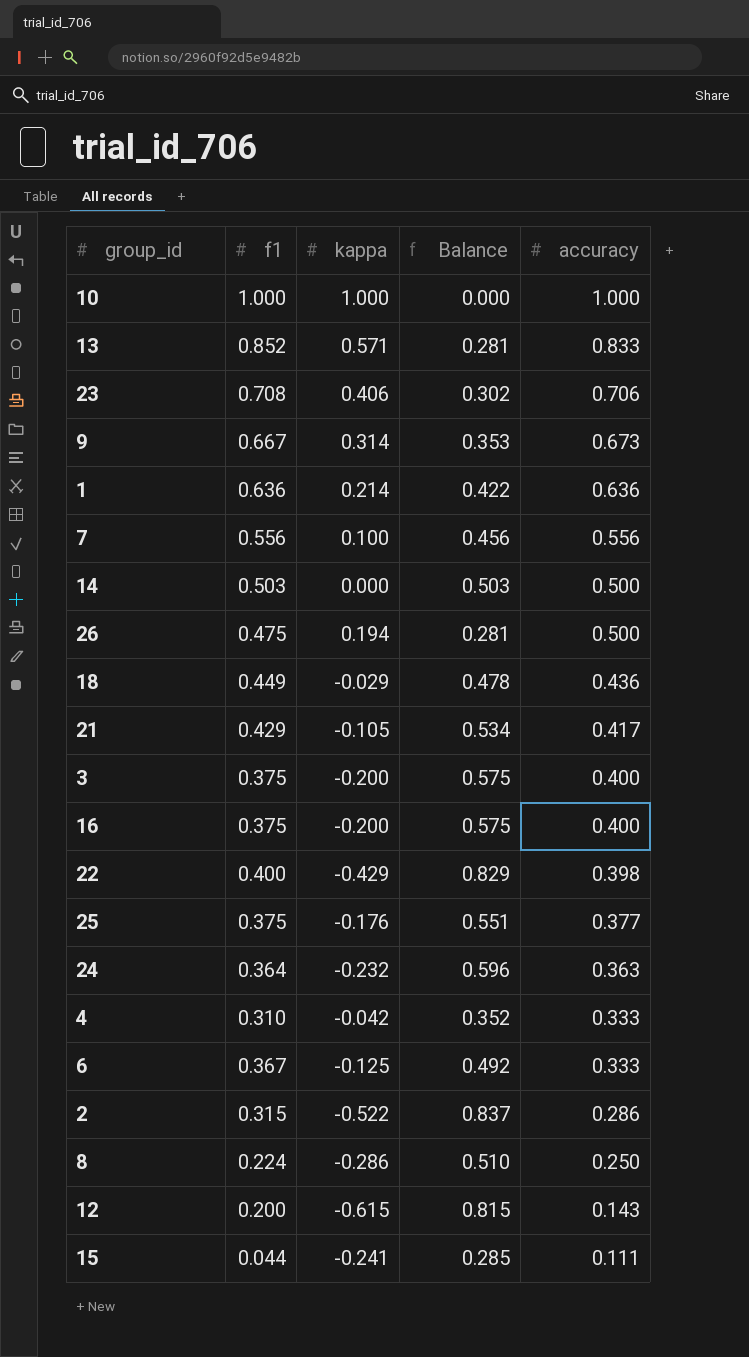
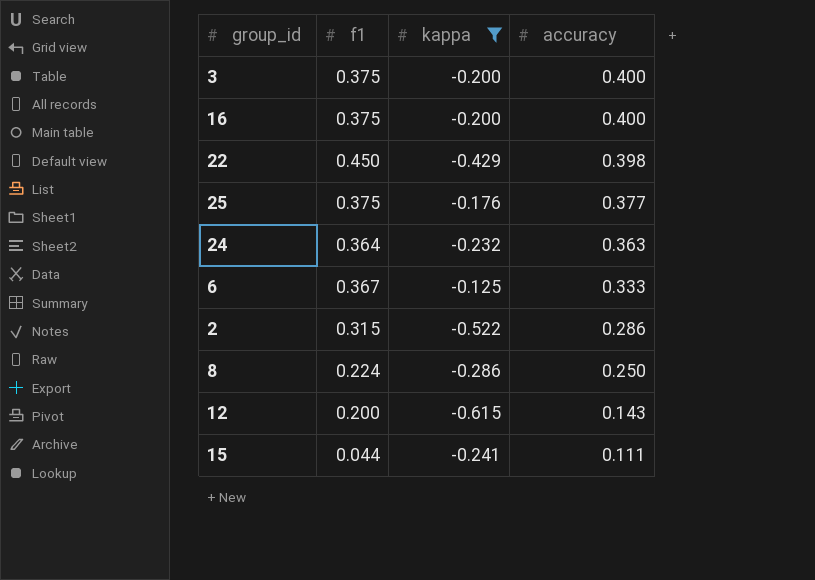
filter: none -> kappa <= -0.125
column Balance | formula: [f1] - [kappa] -> none
22 | f1: 0.400 -> 0.450

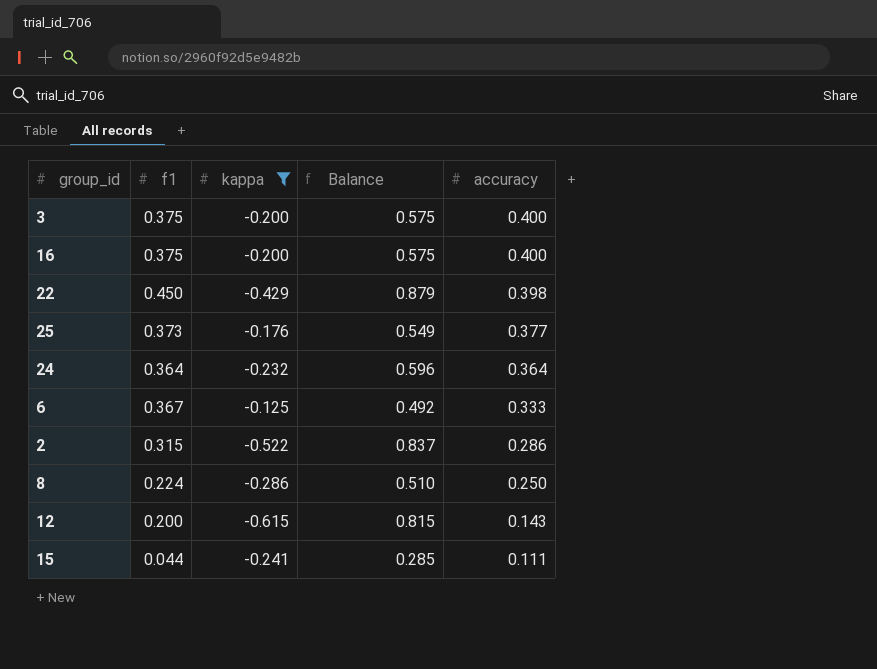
column Balance | formula: none -> [f1] - [kappa]
25 | f1: 0.375 -> 0.373
24 | accuracy: 0.363 -> 0.364

